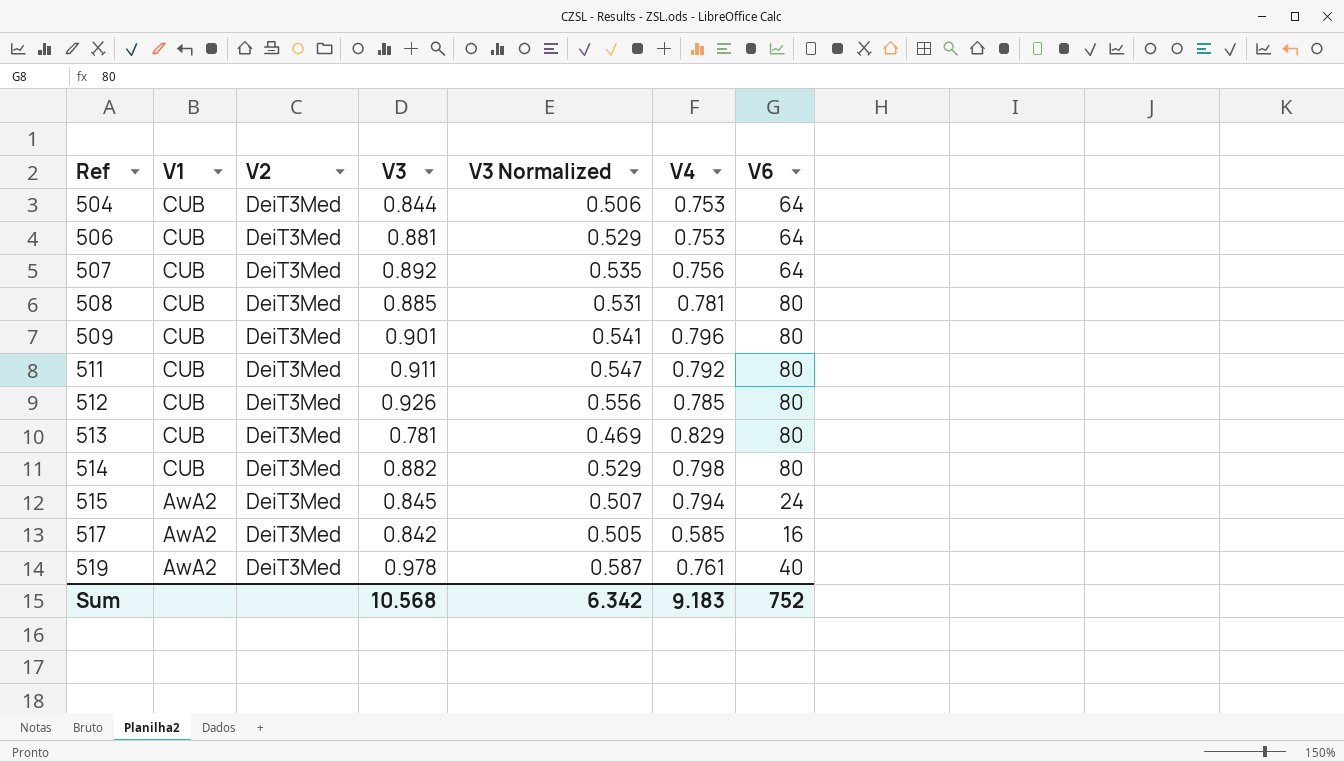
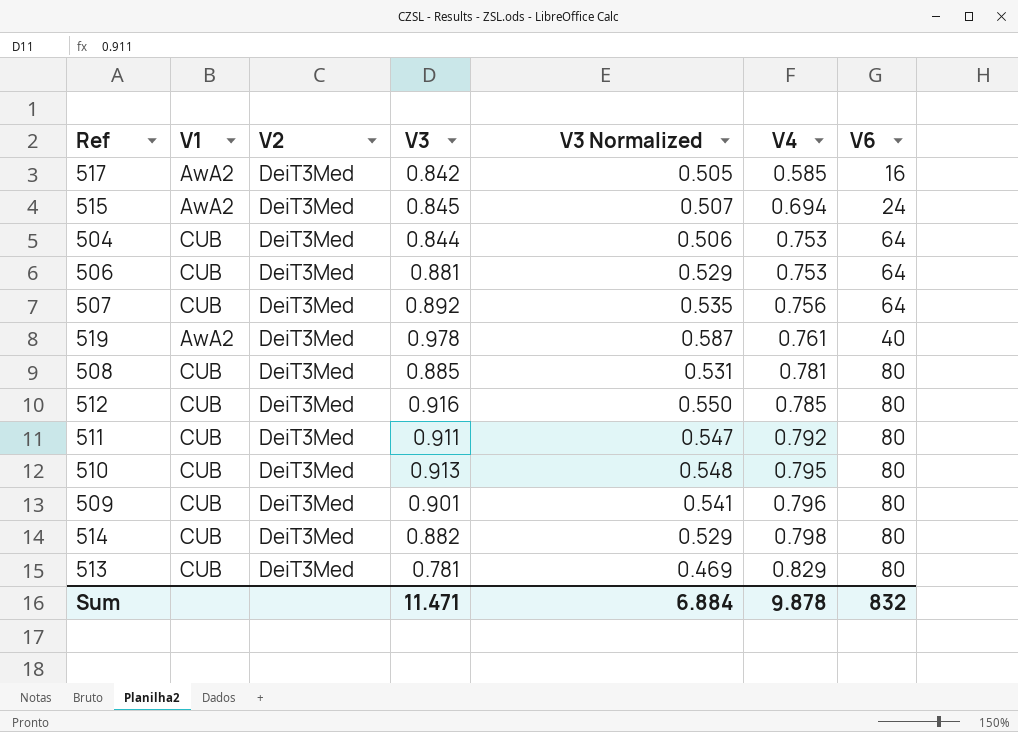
row order: Ref ascending -> V4 ascending
515 | V4: 0.794 -> 0.694
512 | V3: 0.926 -> 0.916
512 | V3 Normalized: 0.556 -> 0.550
row 510: none -> CUB | DeiT3Med | 0.913 | 0.548 | 0.795 | 80
Sum | V3: 10.568 -> 11.471
Sum | V3 Normalized: 6.342 -> 6.884
Sum | V4: 9.183 -> 9.878
Sum | V6: 752 -> 832

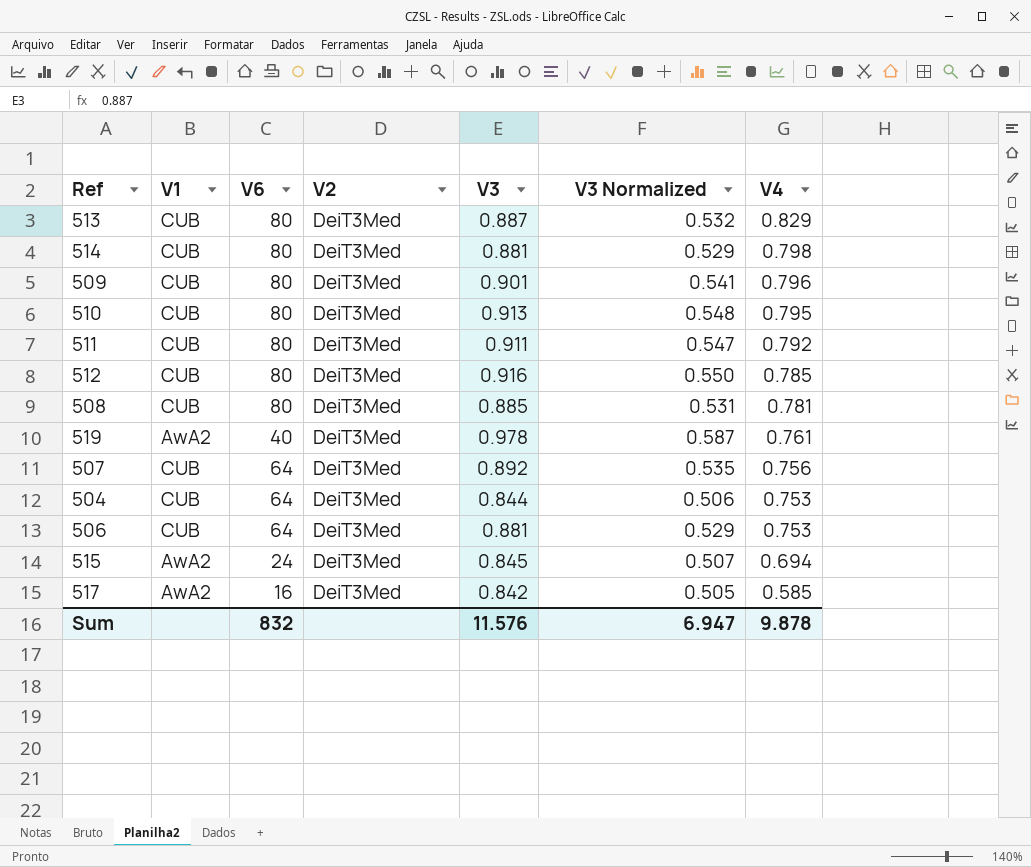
row order: V4 ascending -> V4 descending
column V6 | position: 7 -> 3
513 | V3: 0.781 -> 0.887
513 | V3 Normalized: 0.469 -> 0.532
514 | V3: 0.882 -> 0.881
Sum | V3: 11.471 -> 11.576
Sum | V3 Normalized: 6.884 -> 6.947

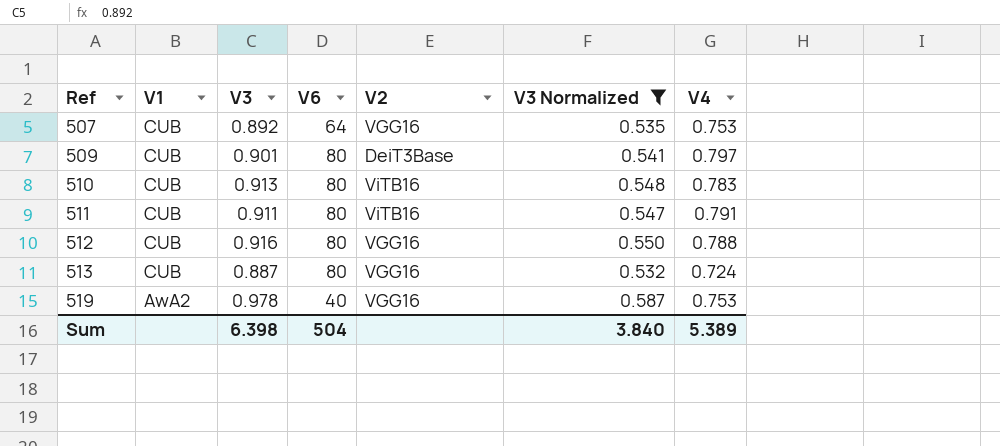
filter: none -> V3 Normalized >= 0.532
row order: V4 descending -> Ref ascending
column V3 | position: 5 -> 3
507 | V2: DeiT3Med -> VGG16
507 | V4: 0.756 -> 0.753
509 | V2: DeiT3Med -> DeiT3Base
509 | V4: 0.796 -> 0.797
510 | V2: DeiT3Med -> ViTB16
510 | V4: 0.795 -> 0.783
511 | V2: DeiT3Med -> ViTB16
511 | V4: 0.792 -> 0.791
512 | V2: DeiT3Med -> VGG16
512 | V4: 0.785 -> 0.788
513 | V2: DeiT3Med -> VGG16
513 | V4: 0.829 -> 0.724
519 | V2: DeiT3Med -> VGG16
519 | V4: 0.761 -> 0.753
Sum | V3: 11.576 -> 6.398
Sum | V6: 832 -> 504
Sum | V3 Normalized: 6.947 -> 3.840
Sum | V4: 9.878 -> 5.389

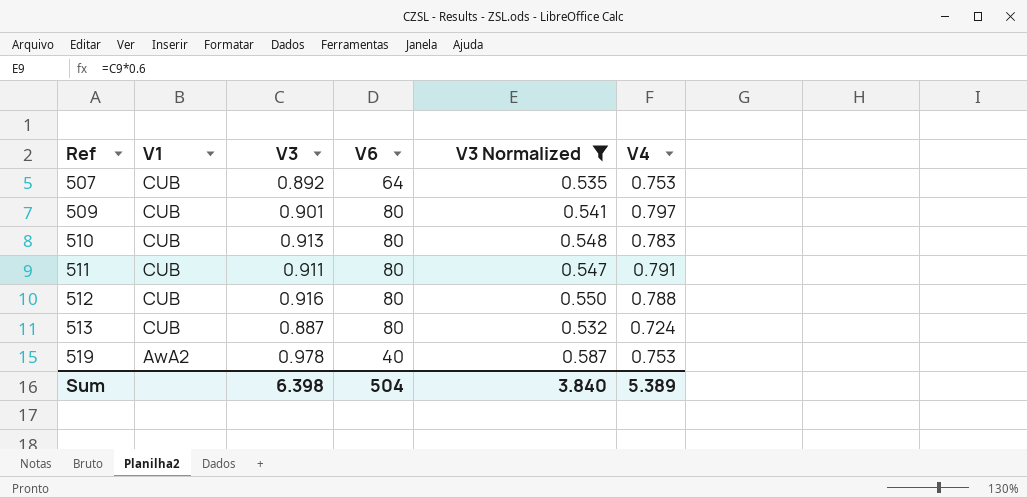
column V2 | position: 5 -> none

